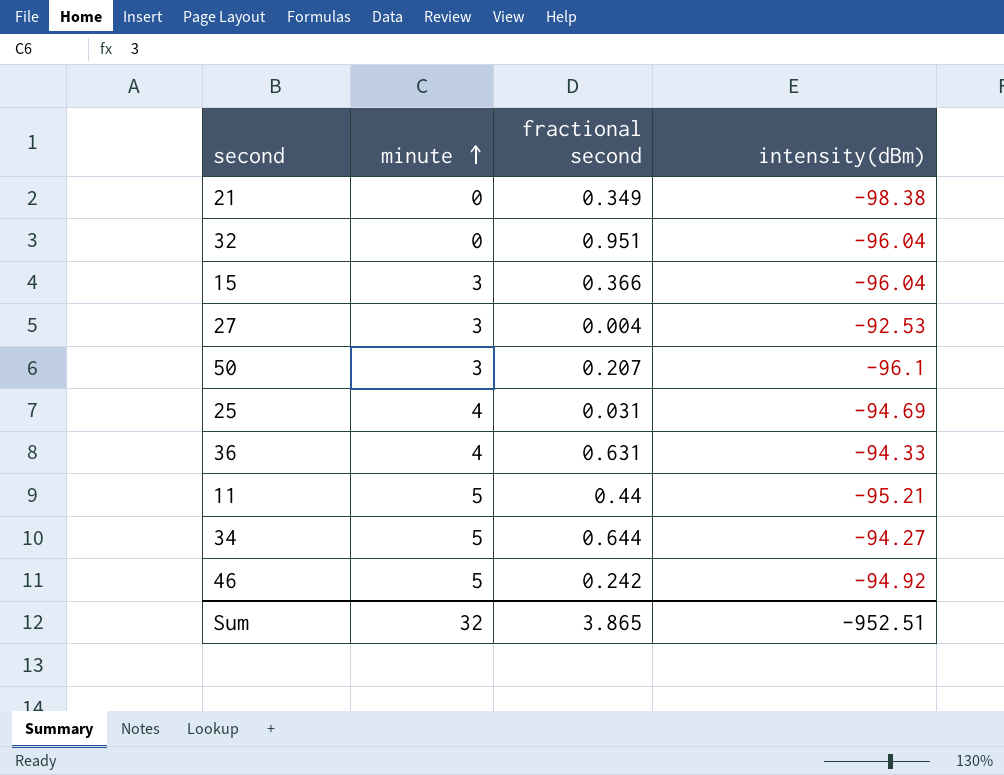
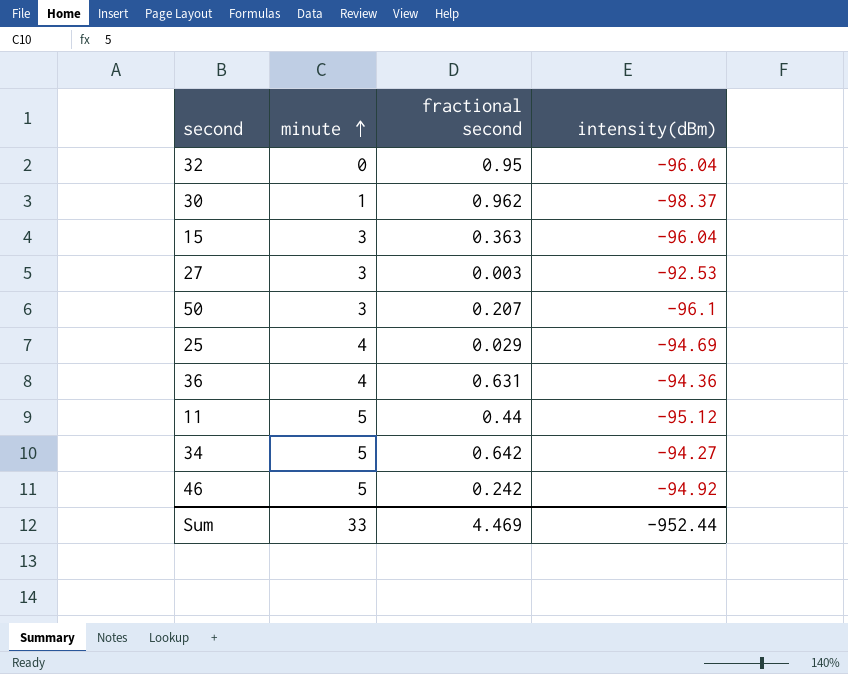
row 21: 0 | 0.349 | -98.38 -> none
32 | fractional second: 0.951 -> 0.95
row 30: none -> 1 | 0.962 | -98.37
15 | fractional second: 0.366 -> 0.363
27 | fractional second: 0.004 -> 0.003
25 | fractional second: 0.031 -> 0.029
36 | intensity(dBm): -94.33 -> -94.36
11 | intensity(dBm): -95.21 -> -95.12
34 | fractional second: 0.644 -> 0.642
Sum | minute: 32 -> 33
Sum | fractional second: 3.865 -> 4.469
Sum | intensity(dBm): -952.51 -> -952.44

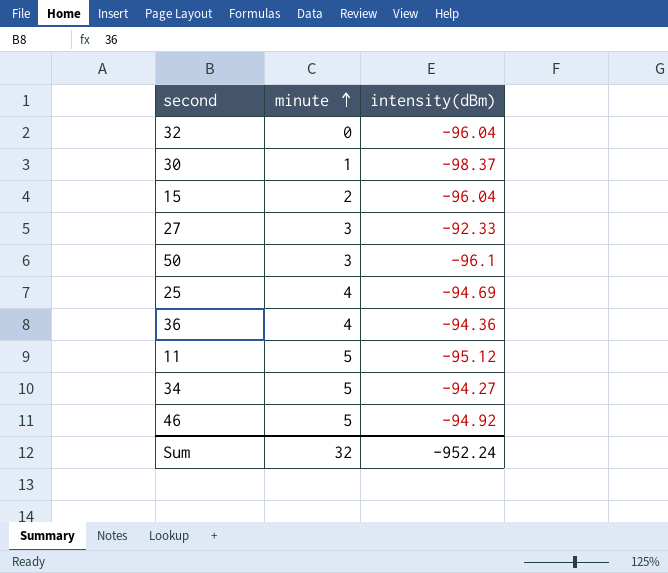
column fractional second | position: 3 -> none
15 | minute: 3 -> 2
27 | intensity(dBm): -92.53 -> -92.33
Sum | minute: 33 -> 32
Sum | intensity(dBm): -952.44 -> -952.24

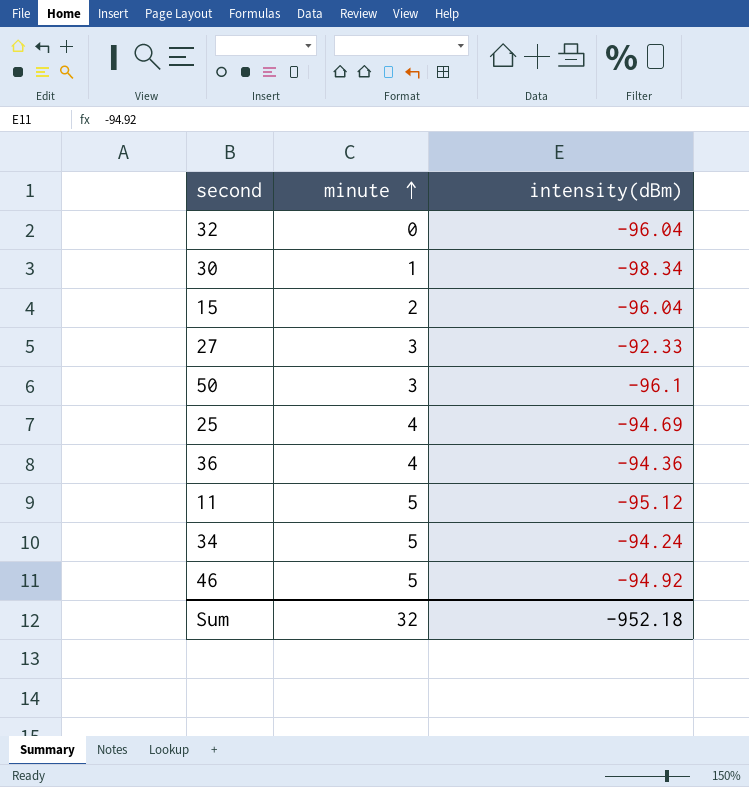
30 | intensity(dBm): -98.37 -> -98.34
34 | intensity(dBm): -94.27 -> -94.24
Sum | intensity(dBm): -952.24 -> -952.18

